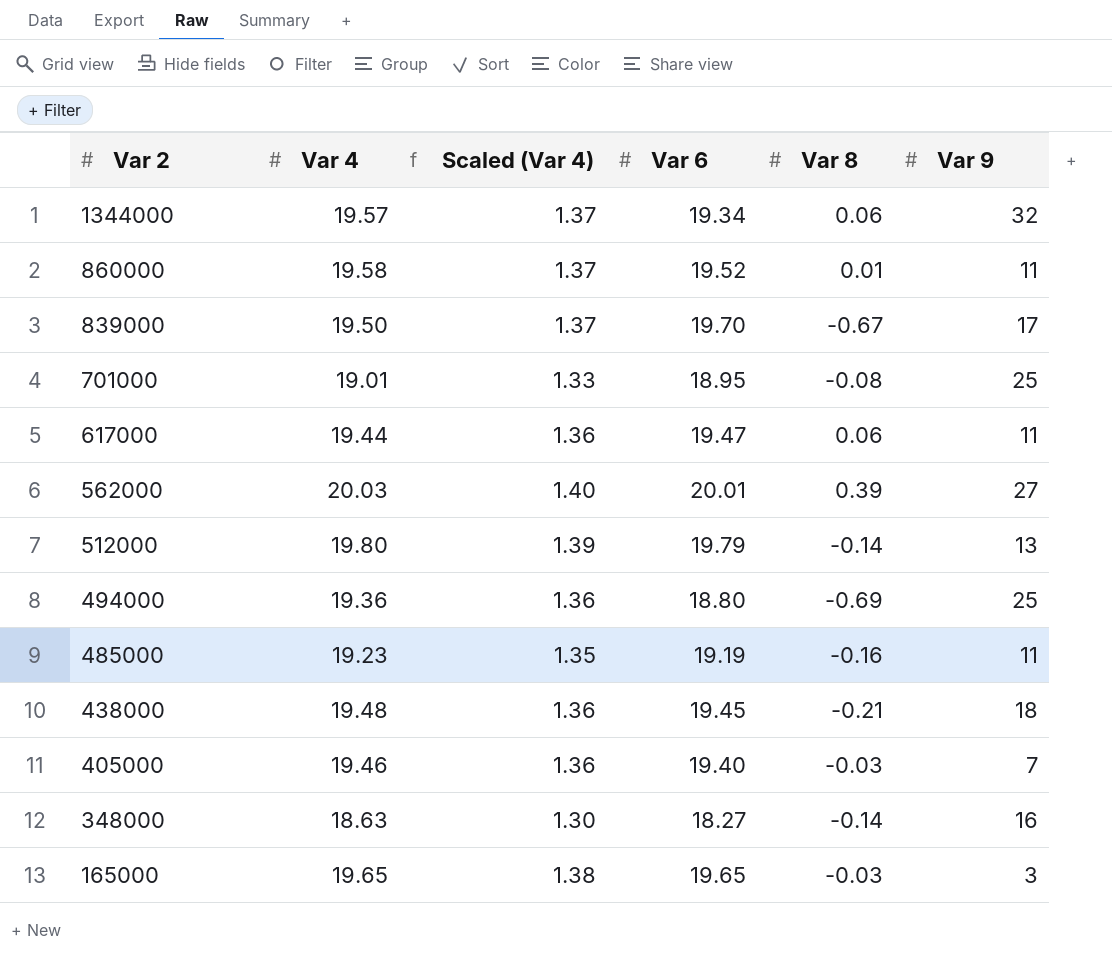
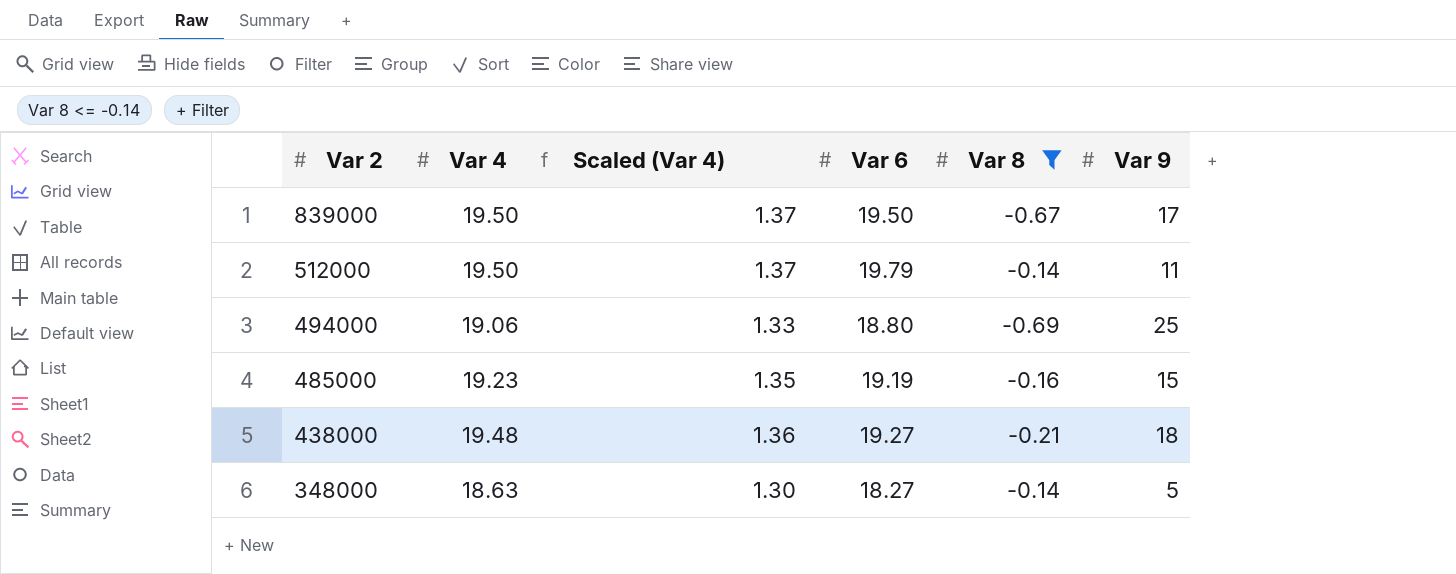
filter: none -> Var 8 <= -0.14
839000 | Var 6: 19.70 -> 19.50
512000 | Var 4: 19.80 -> 19.50
512000 | Scaled (Var 4): 1.39 -> 1.37
512000 | Var 9: 13 -> 11
494000 | Var 4: 19.36 -> 19.06
494000 | Scaled (Var 4): 1.36 -> 1.33
485000 | Var 9: 11 -> 15
438000 | Var 6: 19.45 -> 19.27
348000 | Var 9: 16 -> 5

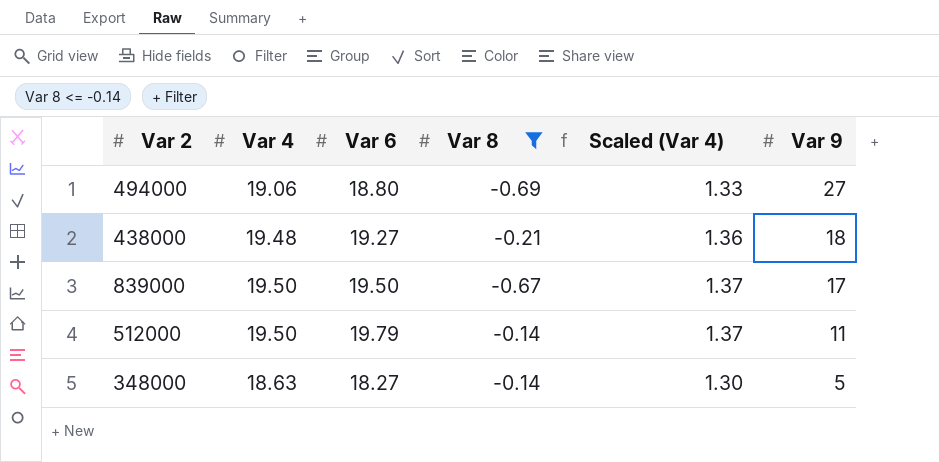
row order: Var 2 descending -> Var 9 descending
column Scaled (Var 4) | position: 3 -> 5
row 485000: 19.23 | 1.35 | 19.19 | -0.16 | 15 -> none
494000 | Var 9: 25 -> 27

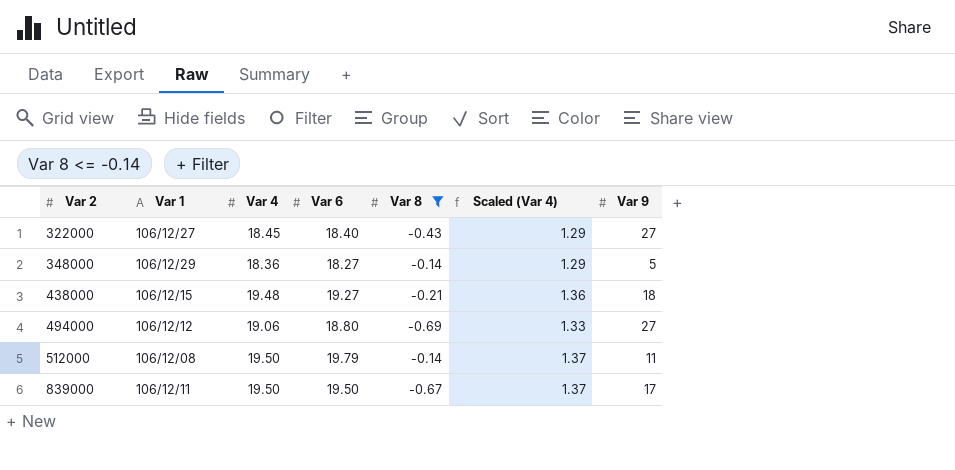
row order: Var 9 descending -> Var 2 ascending
column Var 1 | position: none -> 2
row 322000: none -> 106/12/27 | 18.45 | 18.40 | -0.43 | 1.29 | 27
348000 | Var 4: 18.63 -> 18.36
348000 | Scaled (Var 4): 1.30 -> 1.29

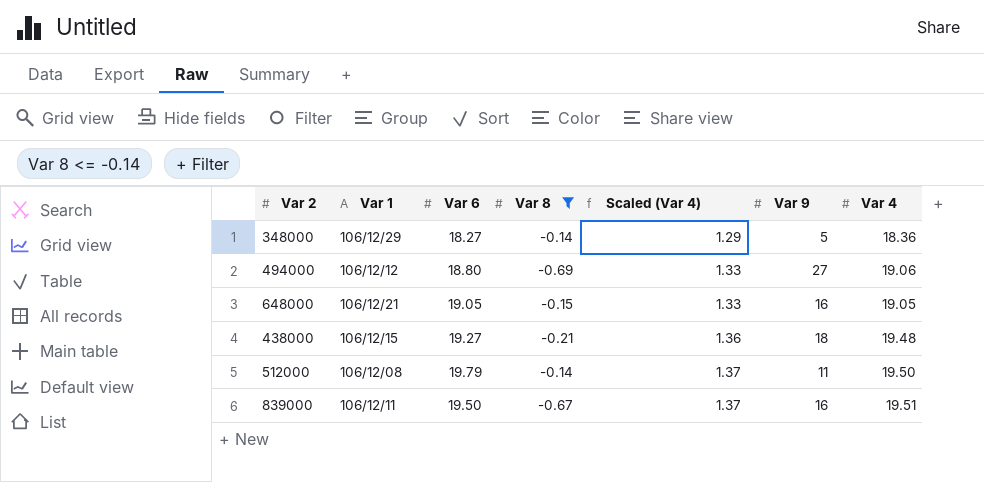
row order: Var 2 ascending -> Scaled (Var 4) ascending
column Var 4 | position: 3 -> 7
row 322000: 106/12/27 | 18.45 | 18.40 | -0.43 | 1.29 | 27 -> none
row 648000: none -> 106/12/21 | 19.05 | -0.15 | 1.33 | 16 | 19.05
839000 | Var 9: 17 -> 16
839000 | Var 4: 19.50 -> 19.51

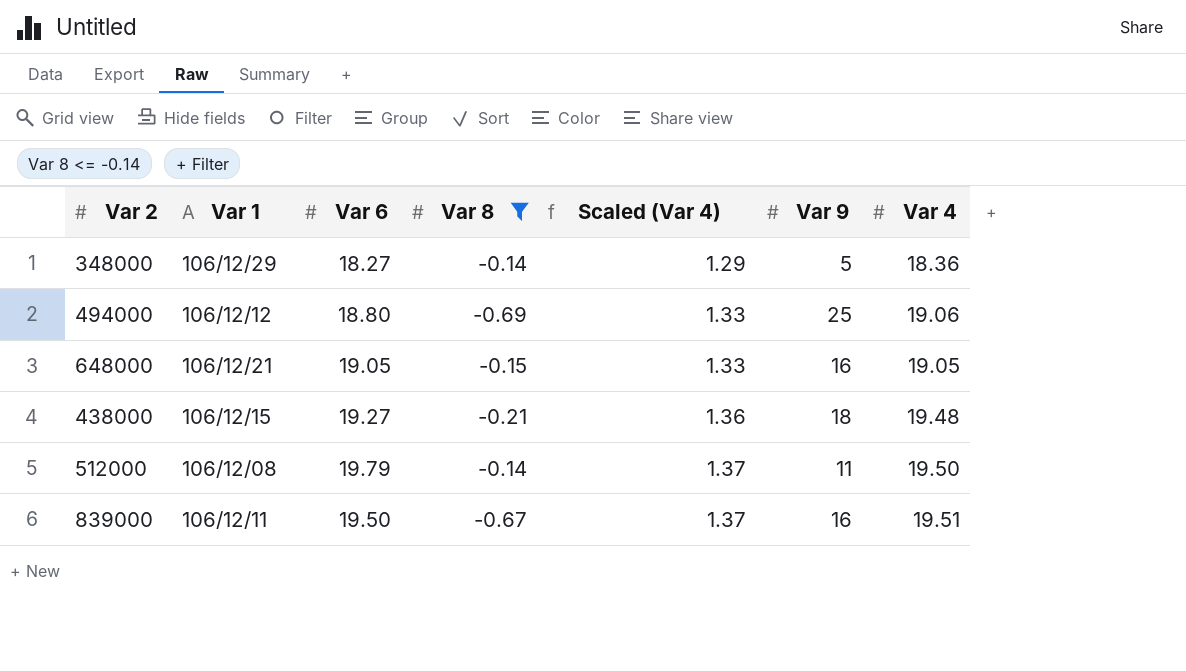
494000 | Var 9: 27 -> 25

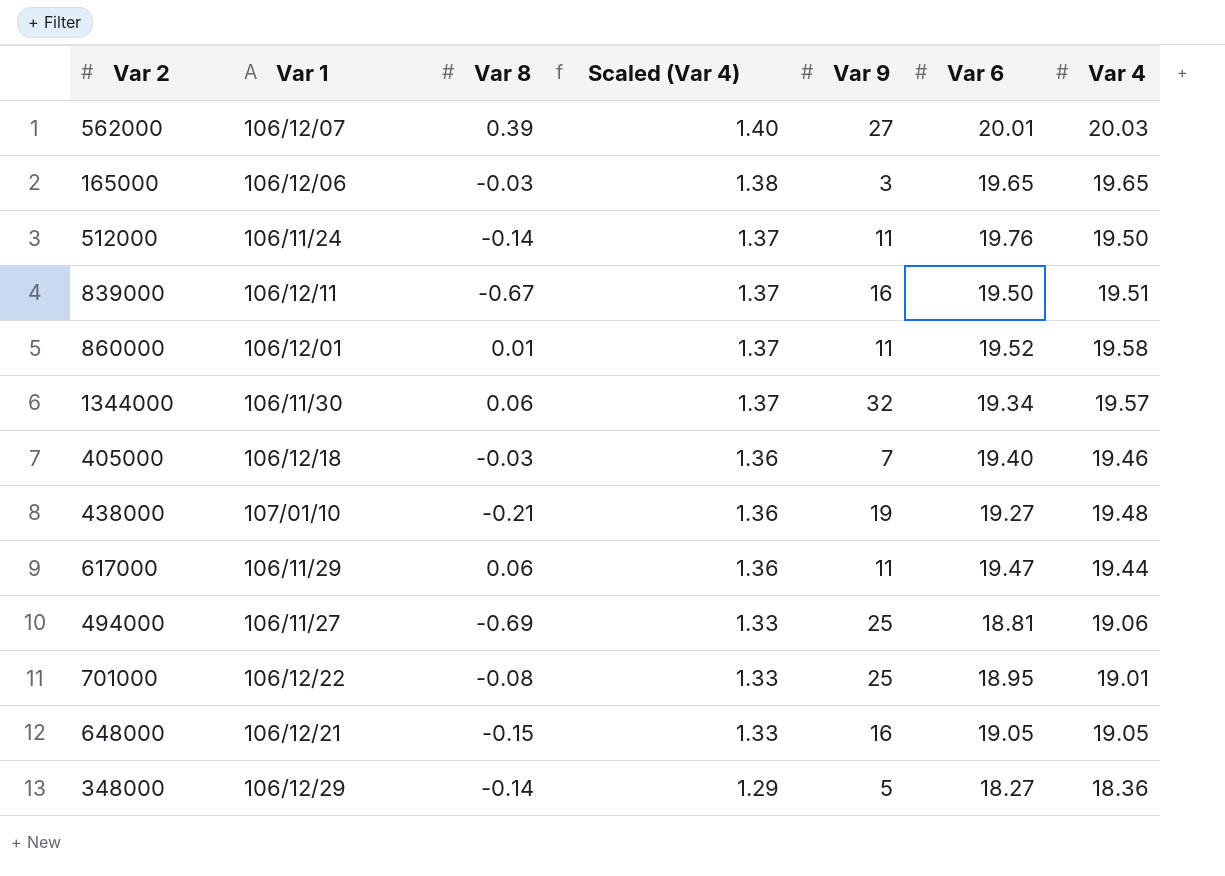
filter: Var 8 <= -0.14 -> none
row order: Scaled (Var 4) ascending -> Scaled (Var 4) descending
column Var 6 | position: 3 -> 6
512000 | Var 1: 106/12/08 -> 106/11/24
512000 | Var 6: 19.79 -> 19.76
438000 | Var 1: 106/12/15 -> 107/01/10
438000 | Var 9: 18 -> 19
494000 | Var 1: 106/12/12 -> 106/11/27
494000 | Var 6: 18.80 -> 18.81

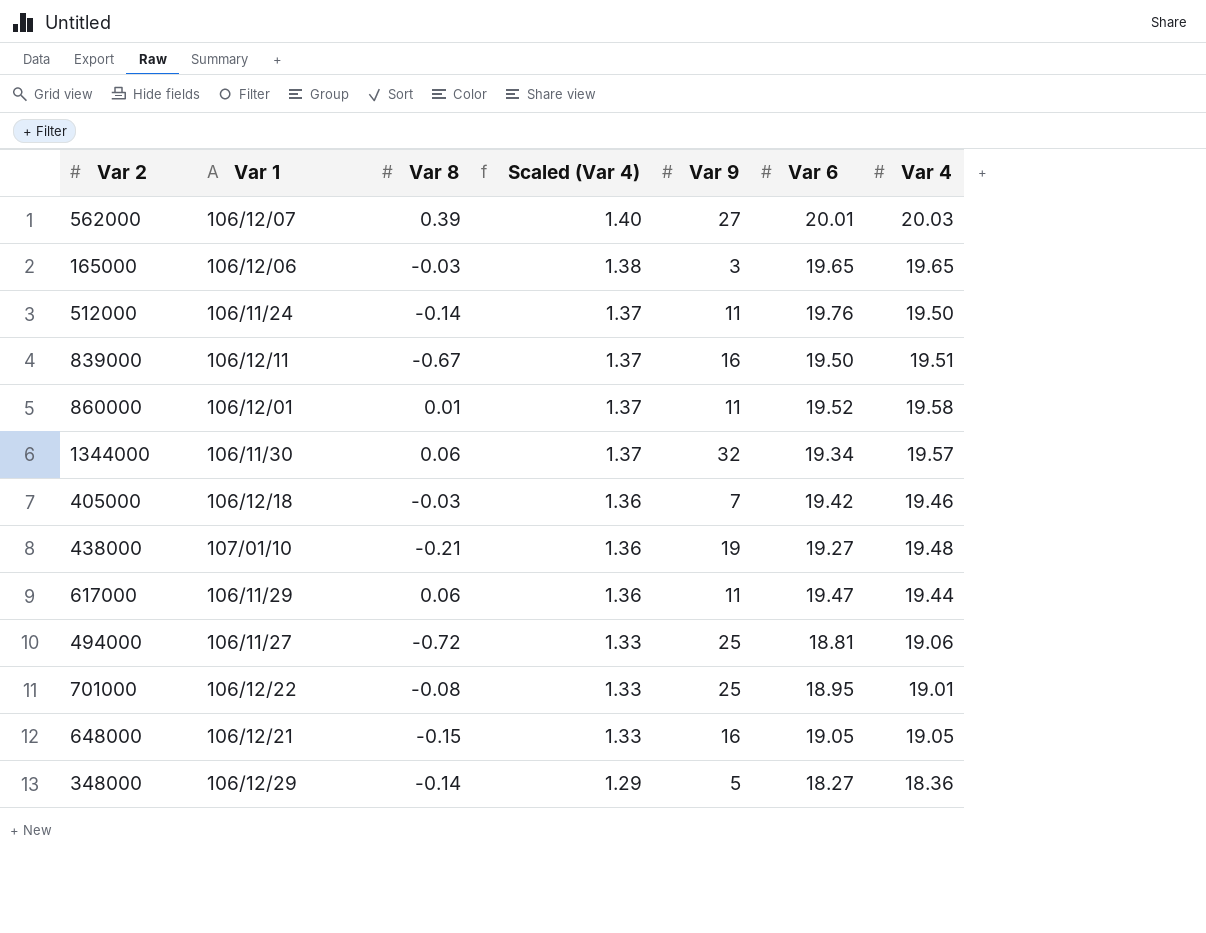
405000 | Var 6: 19.40 -> 19.42
494000 | Var 8: -0.69 -> -0.72

